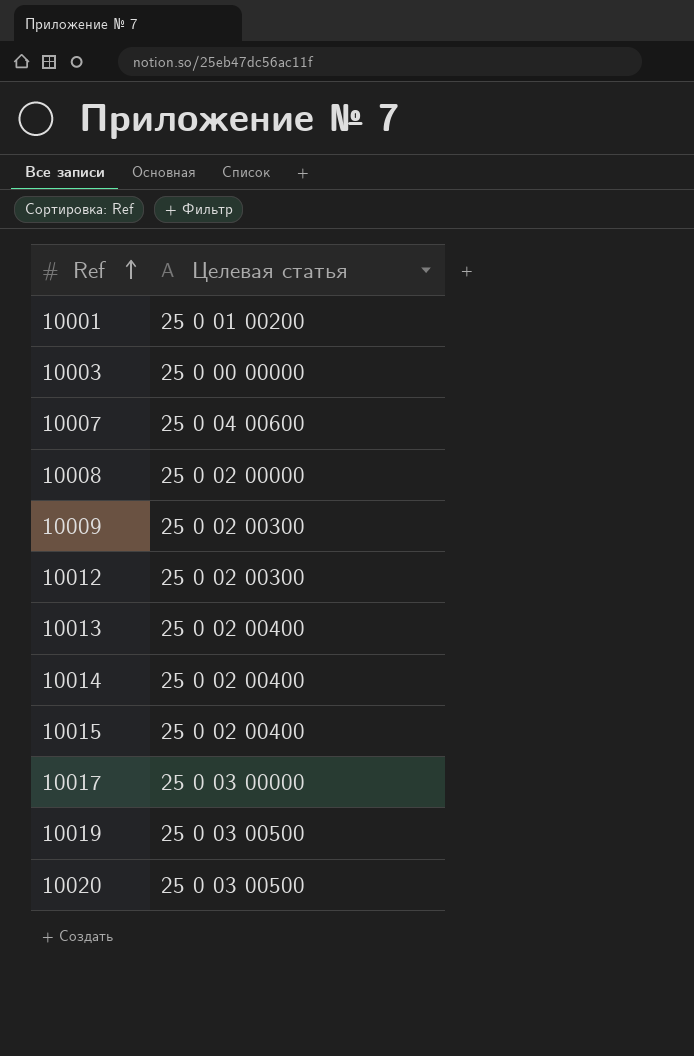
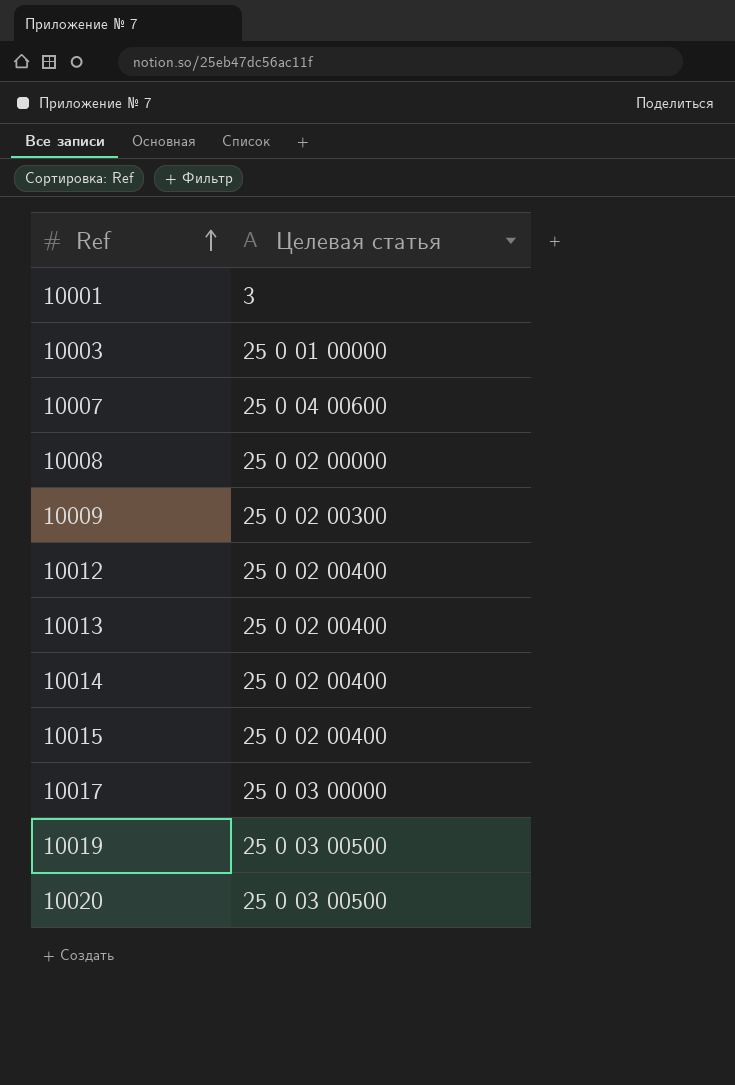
10001 | Целевая статья: 25 0 01 00200 -> 3
10003 | Целевая статья: 25 0 00 00000 -> 25 0 01 00000
10012 | Целевая статья: 25 0 02 00300 -> 25 0 02 00400

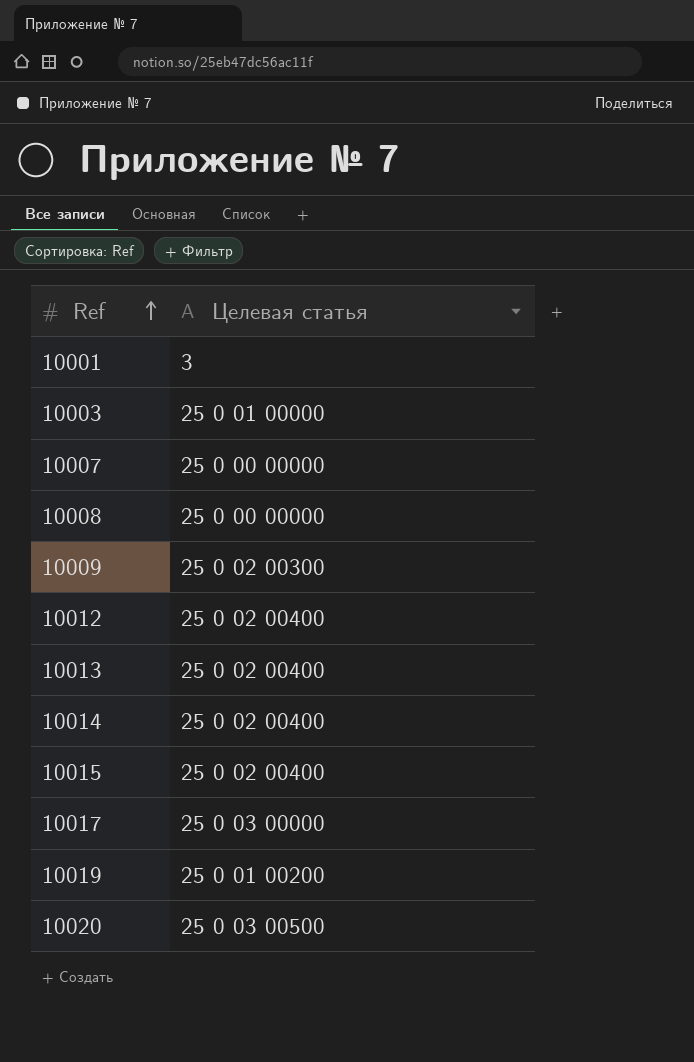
10007 | Целевая статья: 25 0 04 00600 -> 25 0 00 00000
10008 | Целевая статья: 25 0 02 00000 -> 25 0 00 00000
10019 | Целевая статья: 25 0 03 00500 -> 25 0 01 00200

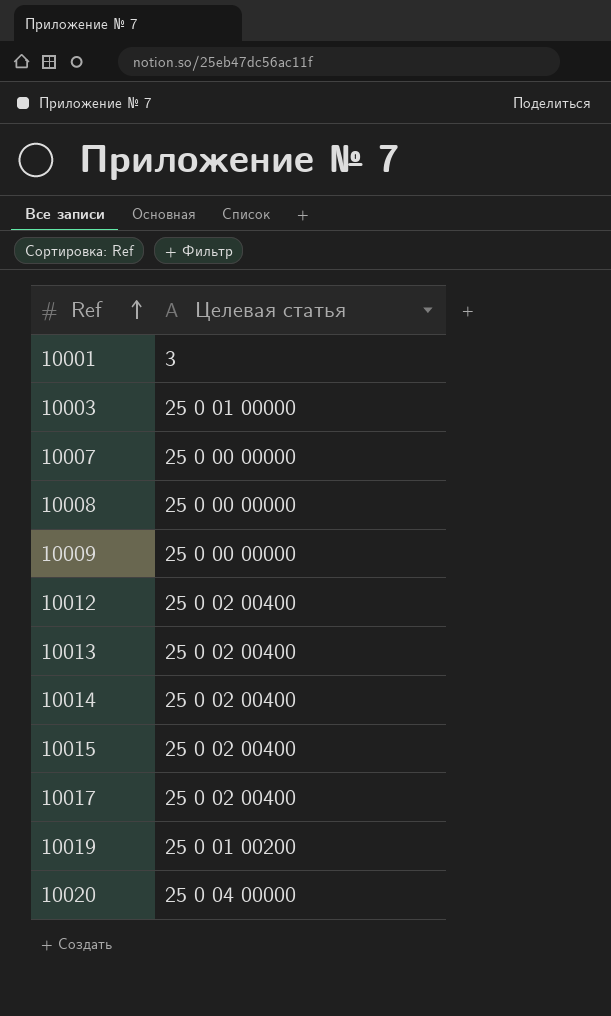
10009 | Целевая статья: 25 0 02 00300 -> 25 0 00 00000
10017 | Целевая статья: 25 0 03 00000 -> 25 0 02 00400
10020 | Целевая статья: 25 0 03 00500 -> 25 0 04 00000

